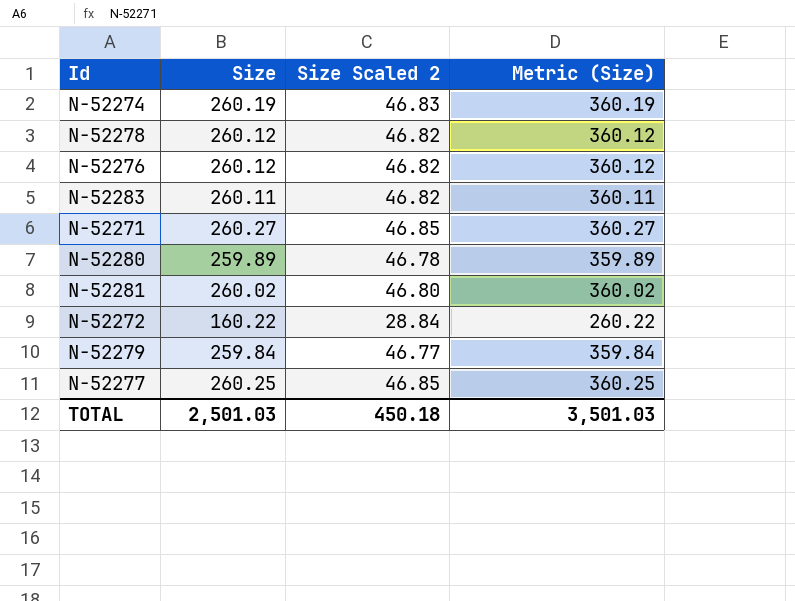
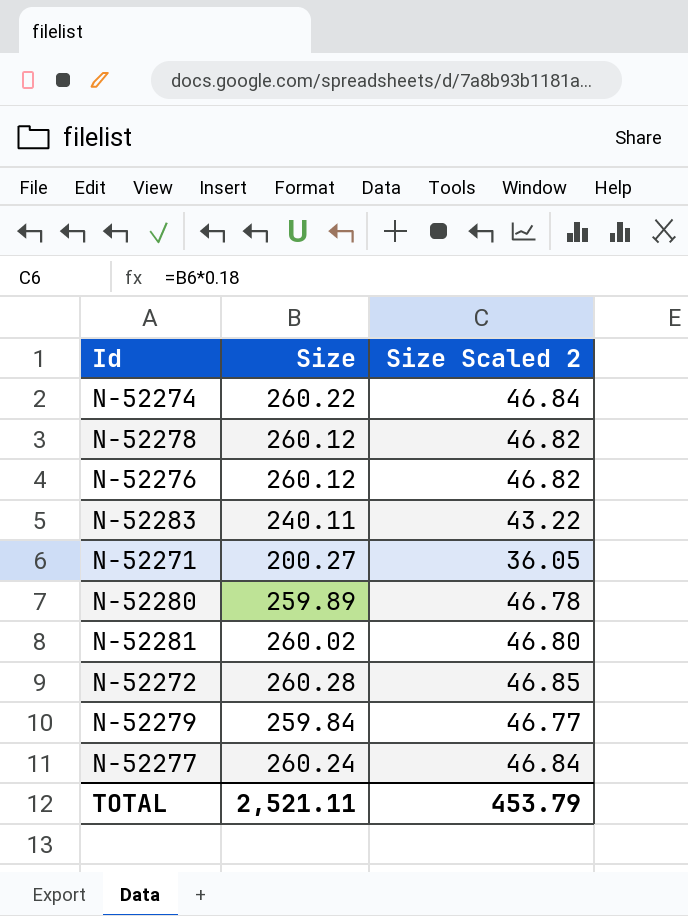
column Metric (Size) | formula: [Size] + 100 -> none
N-52274 | Size: 260.19 -> 260.22
N-52274 | Size Scaled 2: 46.83 -> 46.84
N-52283 | Size: 260.11 -> 240.11
N-52283 | Size Scaled 2: 46.82 -> 43.22
N-52271 | Size: 260.27 -> 200.27
N-52271 | Size Scaled 2: 46.85 -> 36.05
N-52272 | Size: 160.22 -> 260.28
N-52272 | Size Scaled 2: 28.84 -> 46.85
N-52277 | Size: 260.25 -> 260.24
N-52277 | Size Scaled 2: 46.85 -> 46.84
TOTAL | Size: 2,501.03 -> 2,521.11
TOTAL | Size Scaled 2: 450.18 -> 453.79

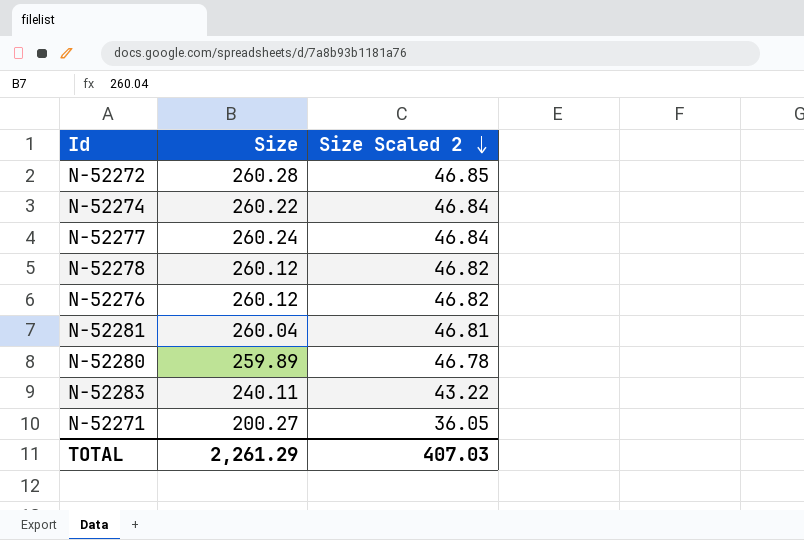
row order: none -> Size Scaled 2 descending
row N-52279: 259.84 | 46.77 -> none
N-52281 | Size: 260.02 -> 260.04
N-52281 | Size Scaled 2: 46.80 -> 46.81
TOTAL | Size: 2,521.11 -> 2,261.29
TOTAL | Size Scaled 2: 453.79 -> 407.03

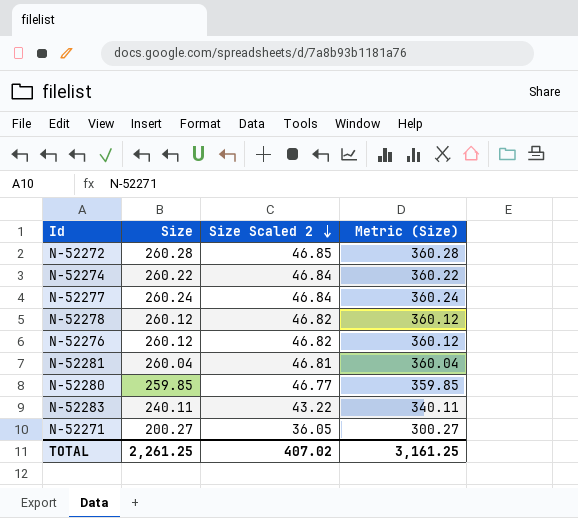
column Metric (Size) | formula: none -> [Size] + 100
N-52280 | Size: 259.89 -> 259.85
N-52280 | Size Scaled 2: 46.78 -> 46.77
TOTAL | Size: 2,261.29 -> 2,261.25
TOTAL | Size Scaled 2: 407.03 -> 407.02

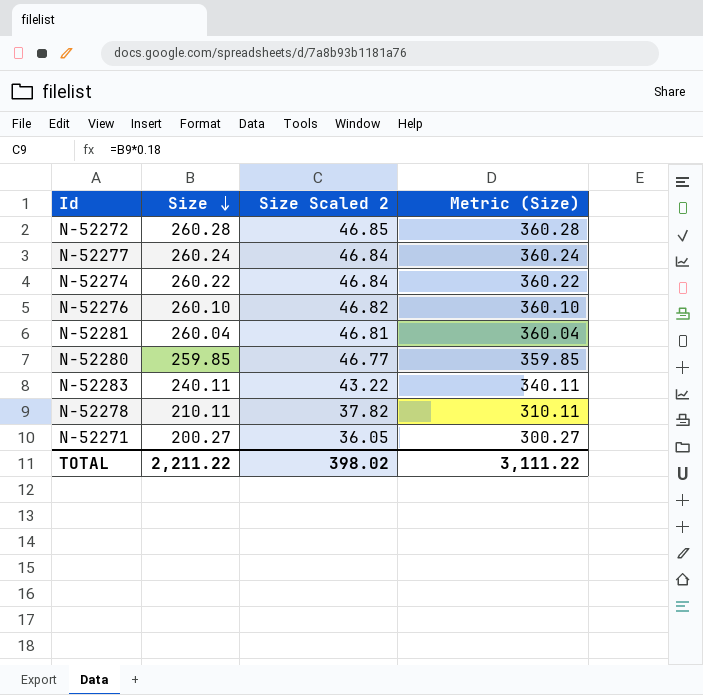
row order: Size Scaled 2 descending -> Size descending
N-52276 | Size: 260.12 -> 260.10
N-52276 | Metric (Size): 360.12 -> 360.10
N-52278 | Size: 260.12 -> 210.11
N-52278 | Size Scaled 2: 46.82 -> 37.82
N-52278 | Metric (Size): 360.12 -> 310.11
TOTAL | Size: 2,261.25 -> 2,211.22
TOTAL | Size Scaled 2: 407.02 -> 398.02
TOTAL | Metric (Size): 3,161.25 -> 3,111.22

